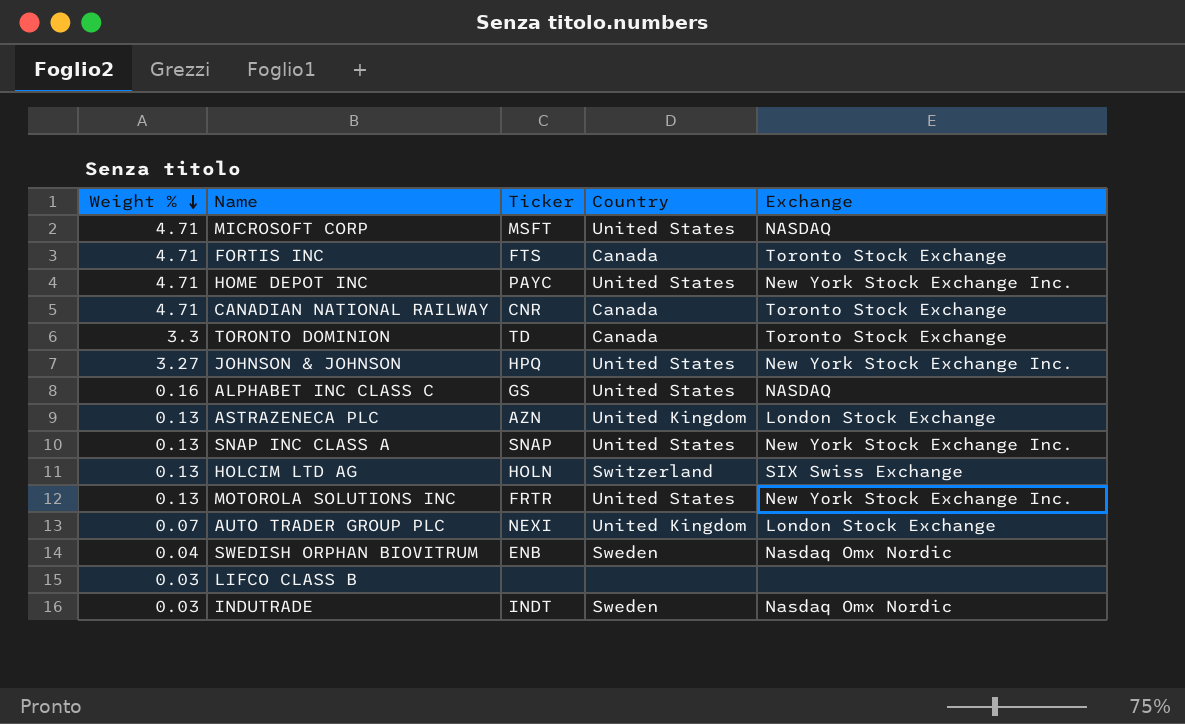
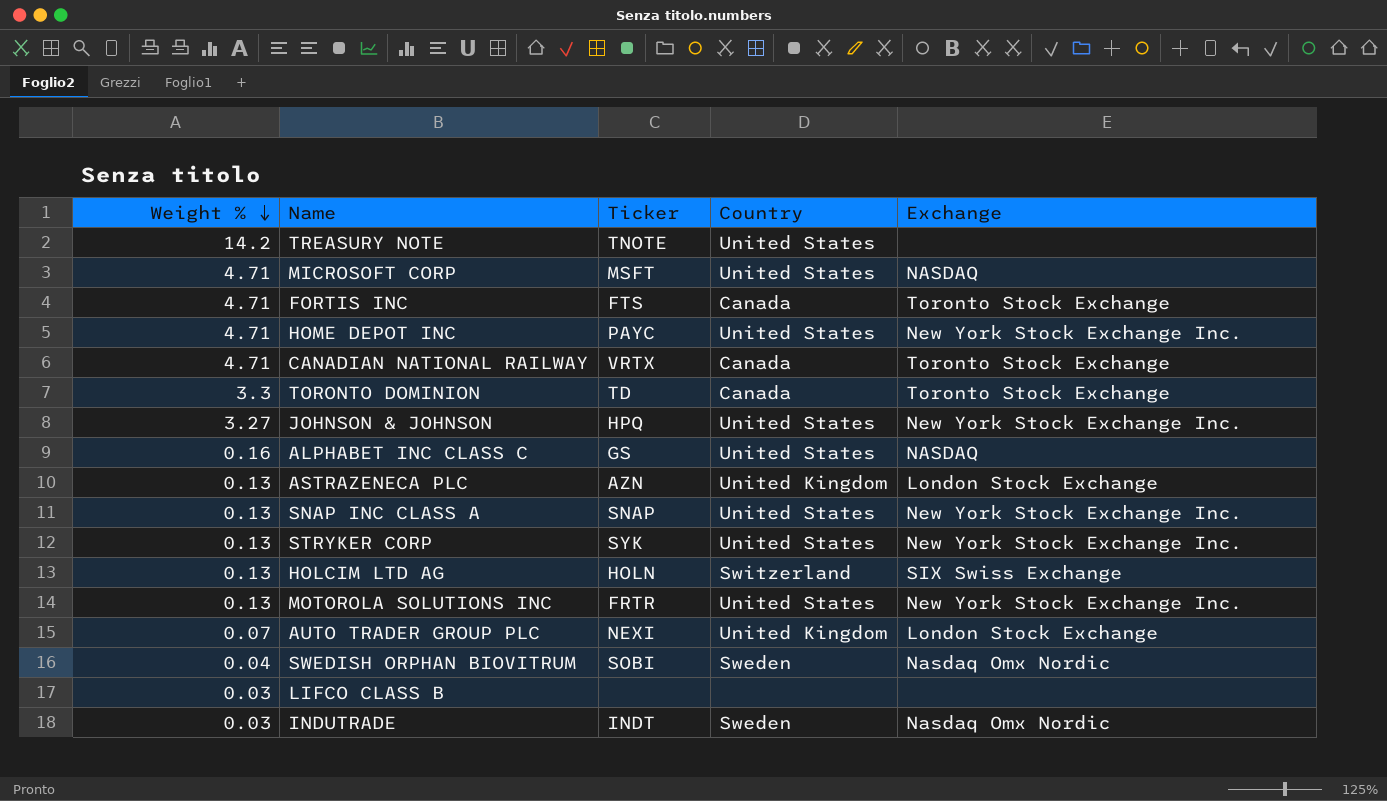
row TREASURY NOTE: none -> 14.2 | TNOTE | United States | none
CANADIAN NATIONAL RAILWAY | Ticker: CNR -> VRTX
row STRYKER CORP: none -> 0.13 | SYK | United States | New York Stock Exchange Inc.
SWEDISH ORPHAN BIOVITRUM | Ticker: ENB -> SOBI

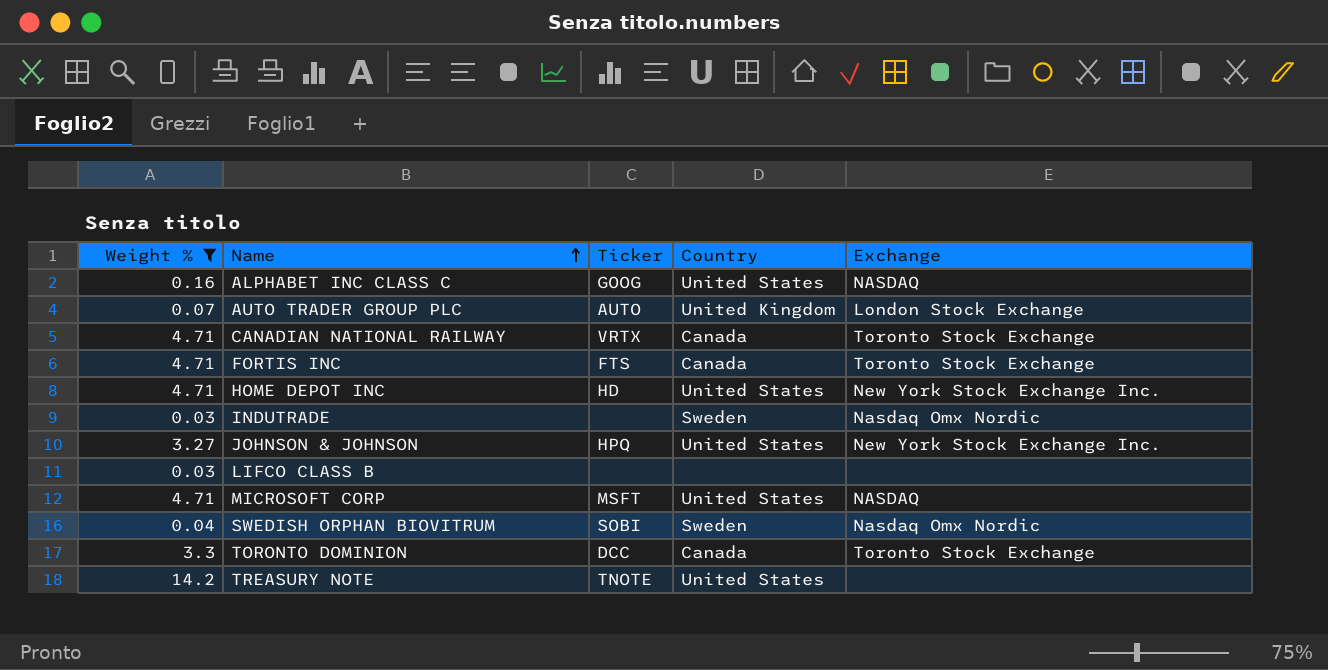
filter: none -> Weight % != 0.13
row order: Weight % descending -> Name ascending
ALPHABET INC CLASS C | Ticker: GS -> GOOG
AUTO TRADER GROUP PLC | Ticker: NEXI -> AUTO
HOME DEPOT INC | Ticker: PAYC -> HD
INDUTRADE | Ticker: INDT -> none
TORONTO DOMINION | Ticker: TD -> DCC

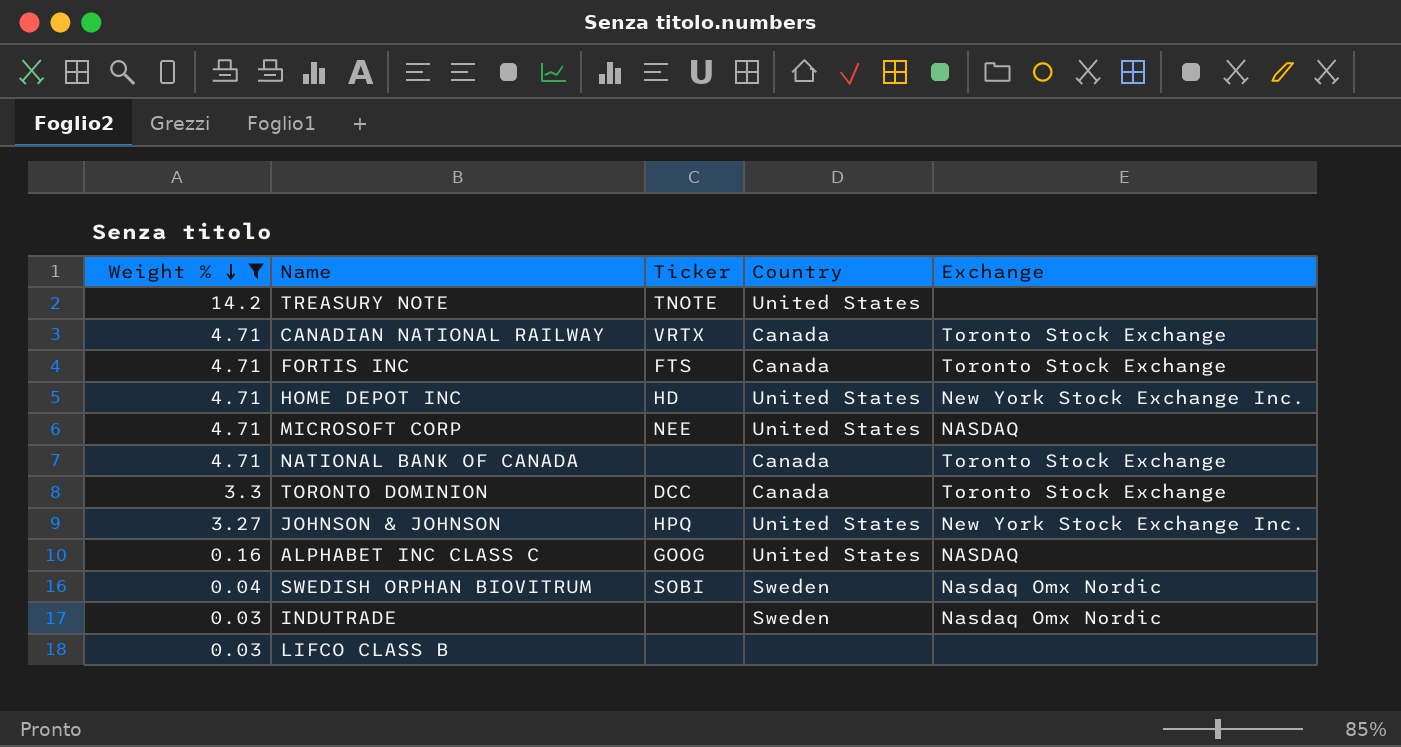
row order: Name ascending -> Weight % descending
row AUTO TRADER GROUP PLC: 0.07 | AUTO | United Kingdom | London Stock Exchange -> none
MICROSOFT CORP | Ticker: MSFT -> NEE
row NATIONAL BANK OF CANADA: none -> 4.71 | none | Canada | Toronto Stock Exchange

